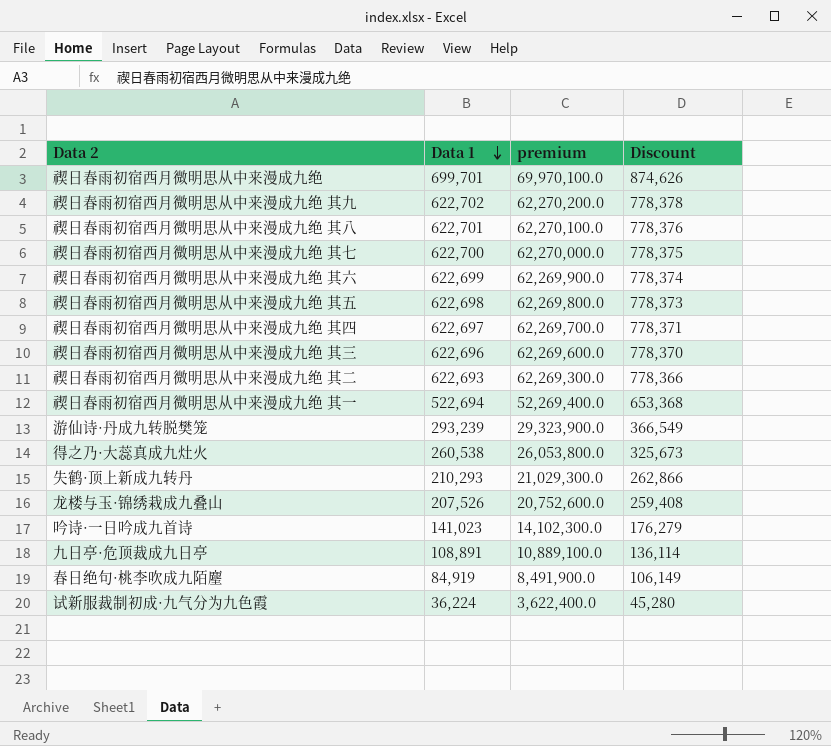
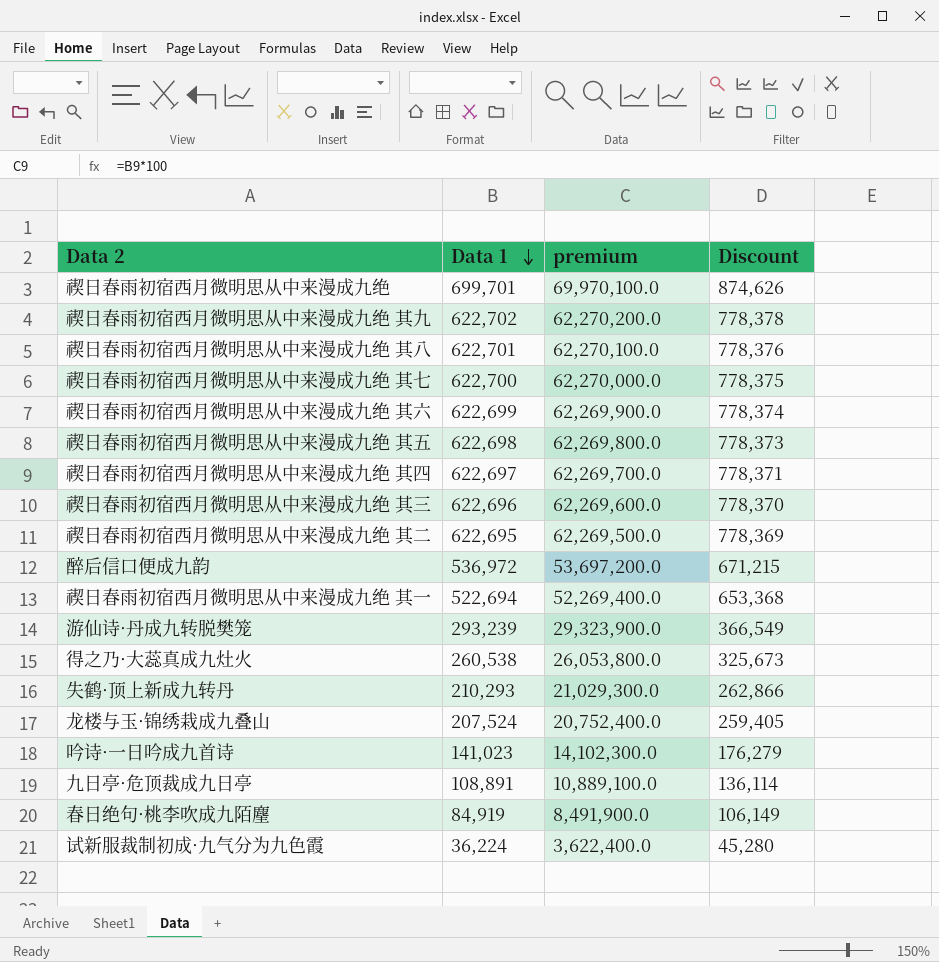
禊日春雨初宿西月微明思从中来漫成九绝 其二 | Data 1: 622,693 -> 622,695
禊日春雨初宿西月微明思从中来漫成九绝 其二 | premium: 62,269,300.0 -> 62,269,500.0
禊日春雨初宿西月微明思从中来漫成九绝 其二 | Discount: 778,366 -> 778,369
row 醉后信口便成九韵: none -> 536,972 | 53,697,200.0 | 671,215
龙楼与玉·锦绣栽成九叠山 | Data 1: 207,526 -> 207,524
龙楼与玉·锦绣栽成九叠山 | premium: 20,752,600.0 -> 20,752,400.0
龙楼与玉·锦绣栽成九叠山 | Discount: 259,408 -> 259,405

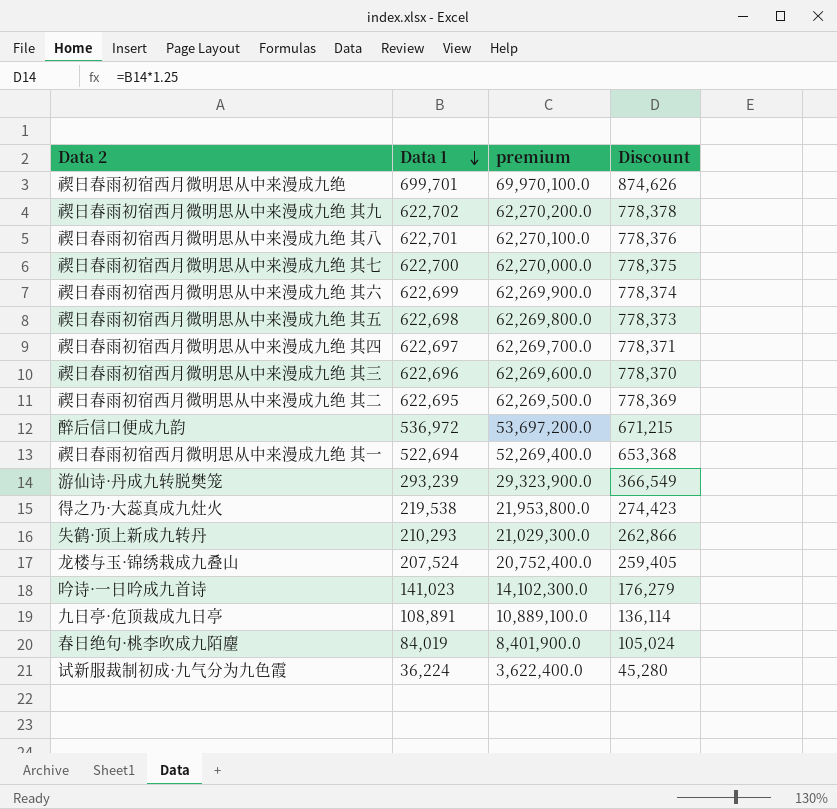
得之乃·大蕊真成九灶火 | Data 1: 260,538 -> 219,538
得之乃·大蕊真成九灶火 | premium: 26,053,800.0 -> 21,953,800.0
得之乃·大蕊真成九灶火 | Discount: 325,673 -> 274,423
春日绝句·桃李吹成九陌麈 | Data 1: 84,919 -> 84,019
春日绝句·桃李吹成九陌麈 | premium: 8,491,900.0 -> 8,401,900.0
春日绝句·桃李吹成九陌麈 | Discount: 106,149 -> 105,024

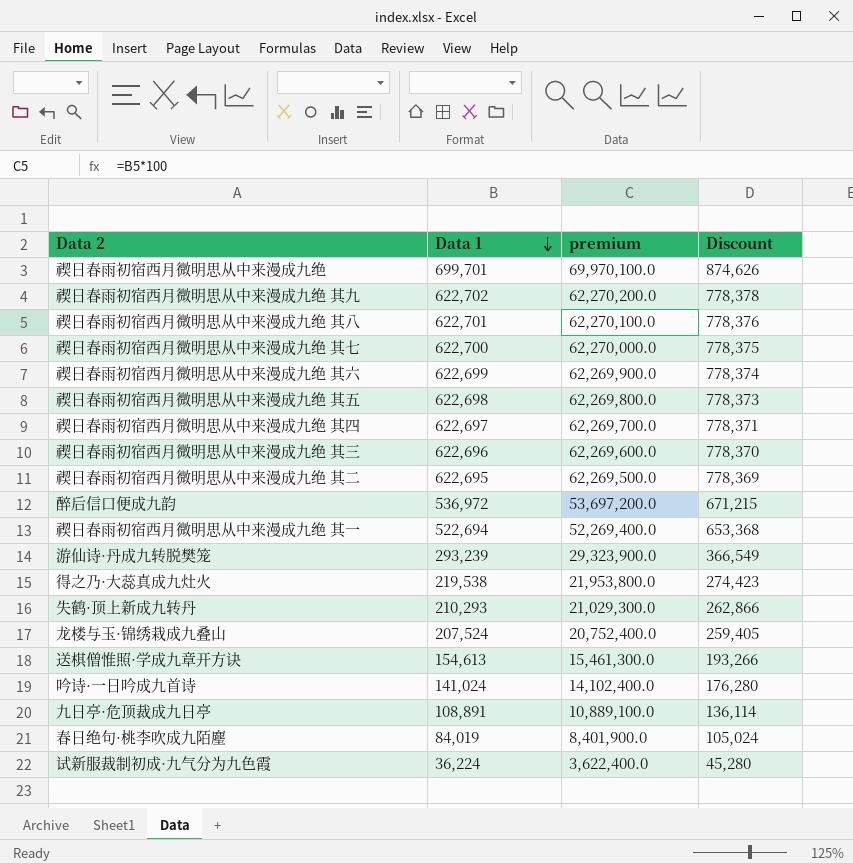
row 送棋僧惟照·学成九章开方诀: none -> 154,613 | 15,461,300.0 | 193,266
吟诗·一日吟成九首诗 | Data 1: 141,023 -> 141,024
吟诗·一日吟成九首诗 | premium: 14,102,300.0 -> 14,102,400.0
吟诗·一日吟成九首诗 | Discount: 176,279 -> 176,280

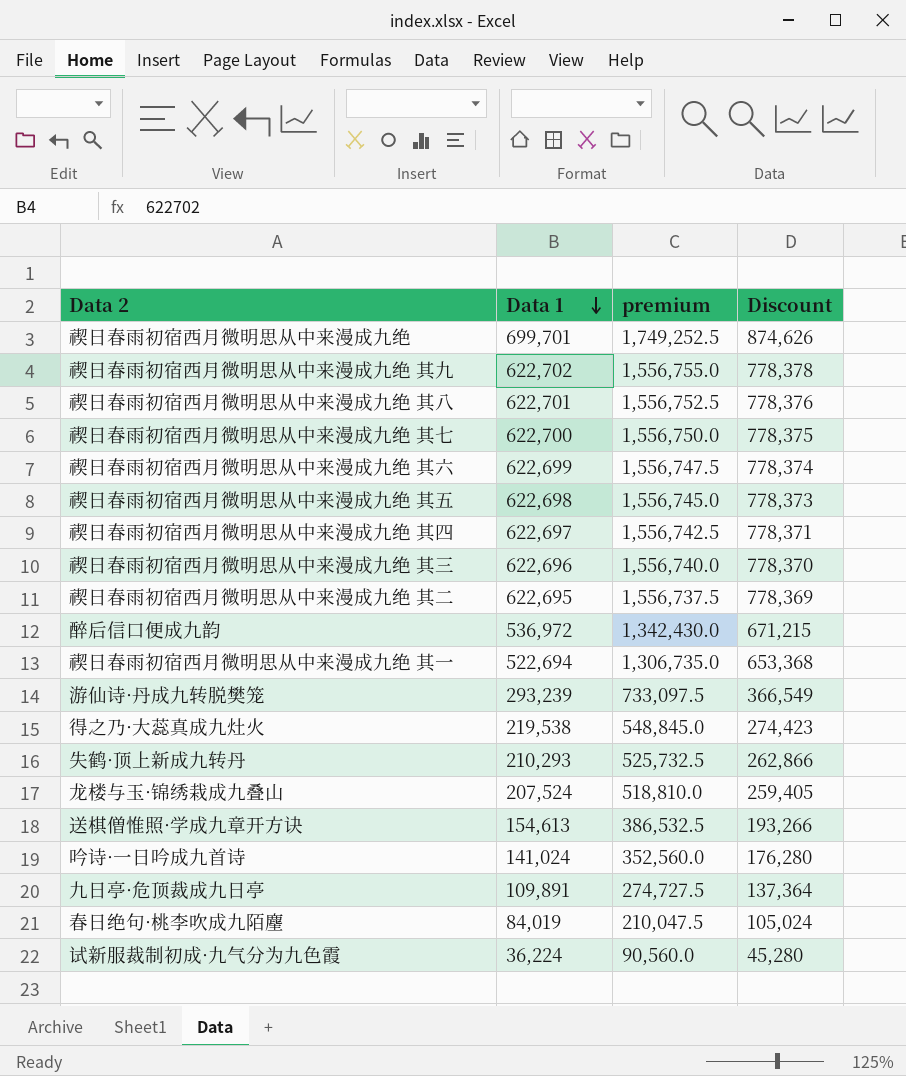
column premium | formula: [Data 1] * 100 -> [Data 1] * 2.5
九日亭·危顶裁成九日亭 | Data 1: 108,891 -> 109,891
九日亭·危顶裁成九日亭 | Discount: 136,114 -> 137,364

